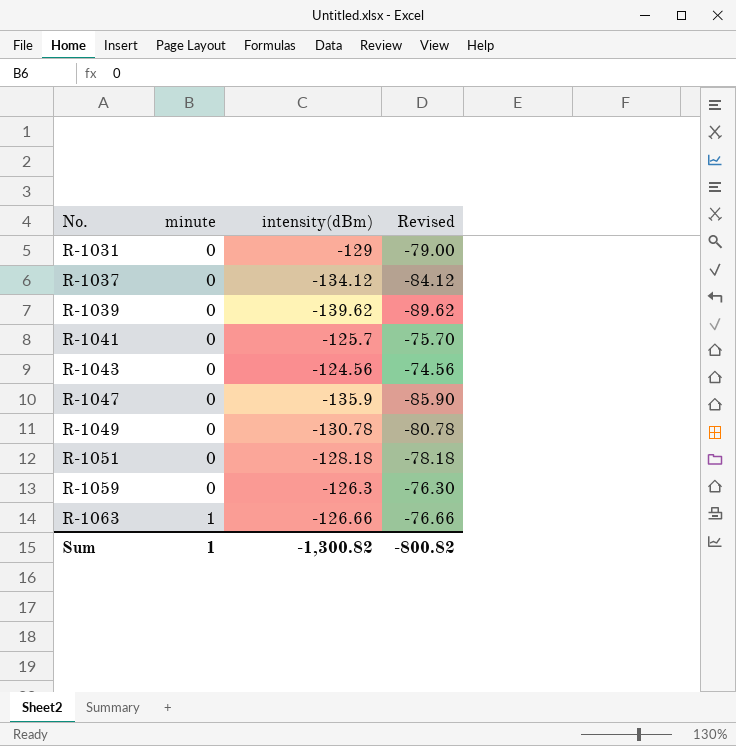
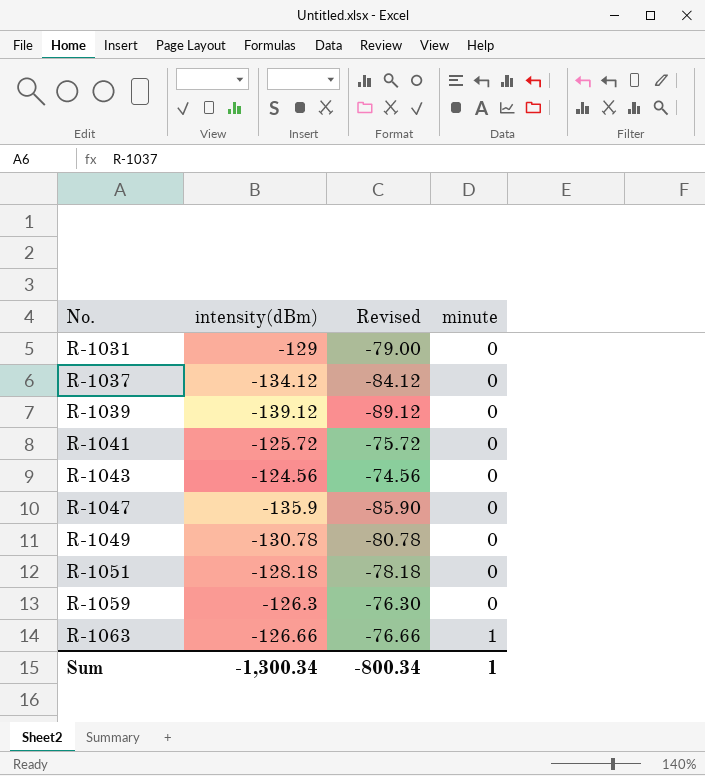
column minute | position: 2 -> 4
R-1039 | intensity(dBm): -139.62 -> -139.12
R-1039 | Revised: -89.62 -> -89.12
R-1041 | intensity(dBm): -125.7 -> -125.72
R-1041 | Revised: -75.70 -> -75.72
Sum | intensity(dBm): -1,300.82 -> -1,300.34
Sum | Revised: -800.82 -> -800.34

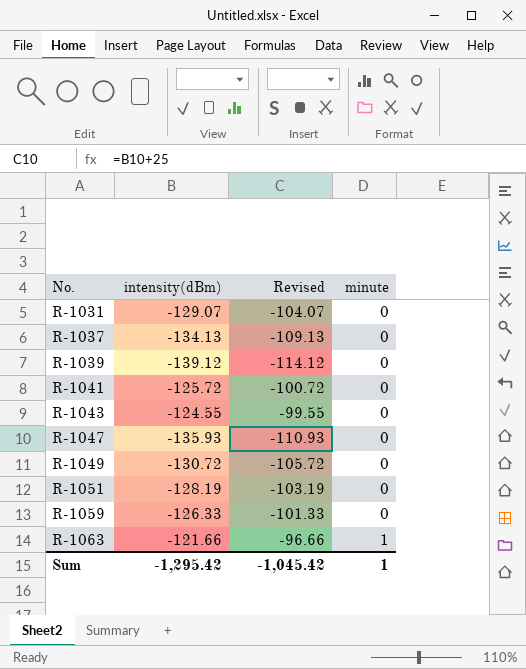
column Revised | formula: [intensity(dBm)] + 50 -> [intensity(dBm)] + 25
R-1031 | intensity(dBm): -129 -> -129.07
R-1037 | intensity(dBm): -134.12 -> -134.13
R-1043 | intensity(dBm): -124.56 -> -124.55
R-1047 | intensity(dBm): -135.9 -> -135.93
R-1049 | intensity(dBm): -130.78 -> -130.72
R-1051 | intensity(dBm): -128.18 -> -128.19
R-1059 | intensity(dBm): -126.3 -> -126.33
R-1063 | intensity(dBm): -126.66 -> -121.66
Sum | intensity(dBm): -1,300.34 -> -1,295.42
Sum | Revised: -800.34 -> -1,045.42

